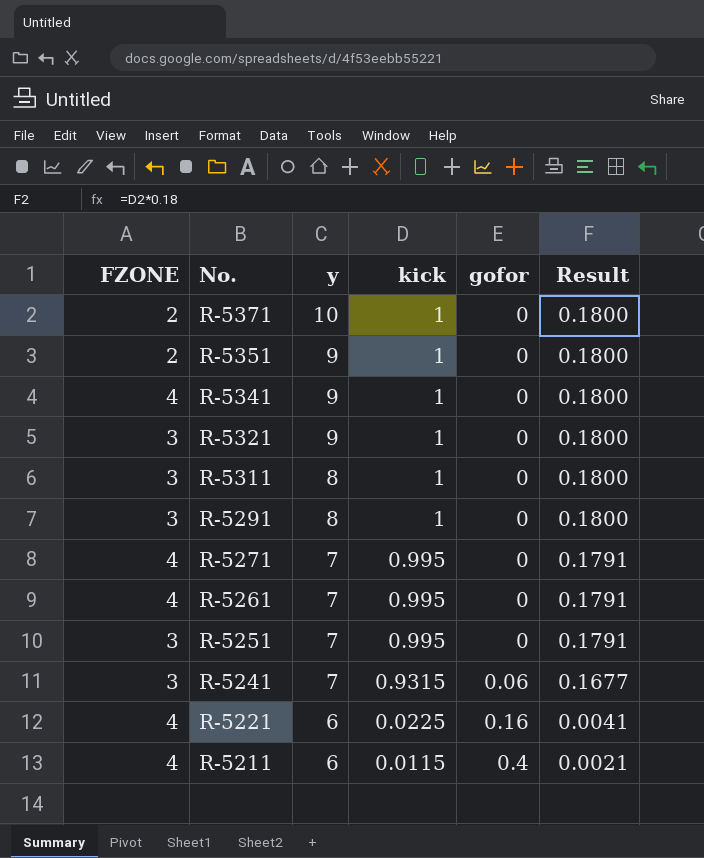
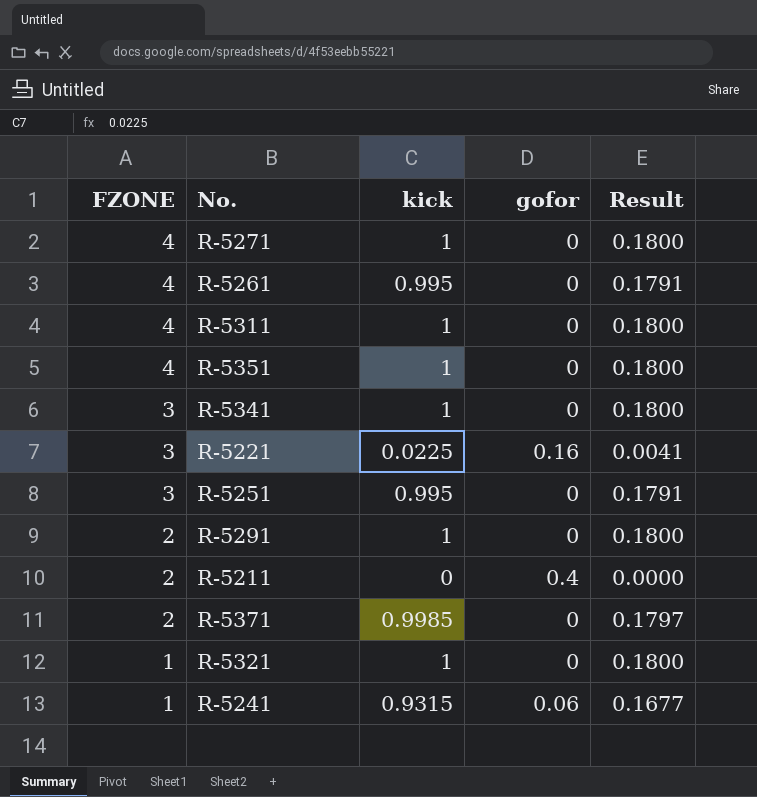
row order: No. descending -> FZONE descending
column y | position: 3 -> none
R-5271 | kick: 0.995 -> 1
R-5271 | Result: 0.1791 -> 0.1800
R-5311 | FZONE: 3 -> 4
R-5351 | FZONE: 2 -> 4
R-5341 | FZONE: 4 -> 3
R-5221 | FZONE: 4 -> 3
R-5291 | FZONE: 3 -> 2
R-5211 | FZONE: 4 -> 2
R-5211 | kick: 0.0115 -> 0
R-5211 | Result: 0.0021 -> 0.0000
R-5371 | kick: 1 -> 0.9985
R-5371 | Result: 0.1800 -> 0.1797
R-5321 | FZONE: 3 -> 1
R-5241 | FZONE: 3 -> 1

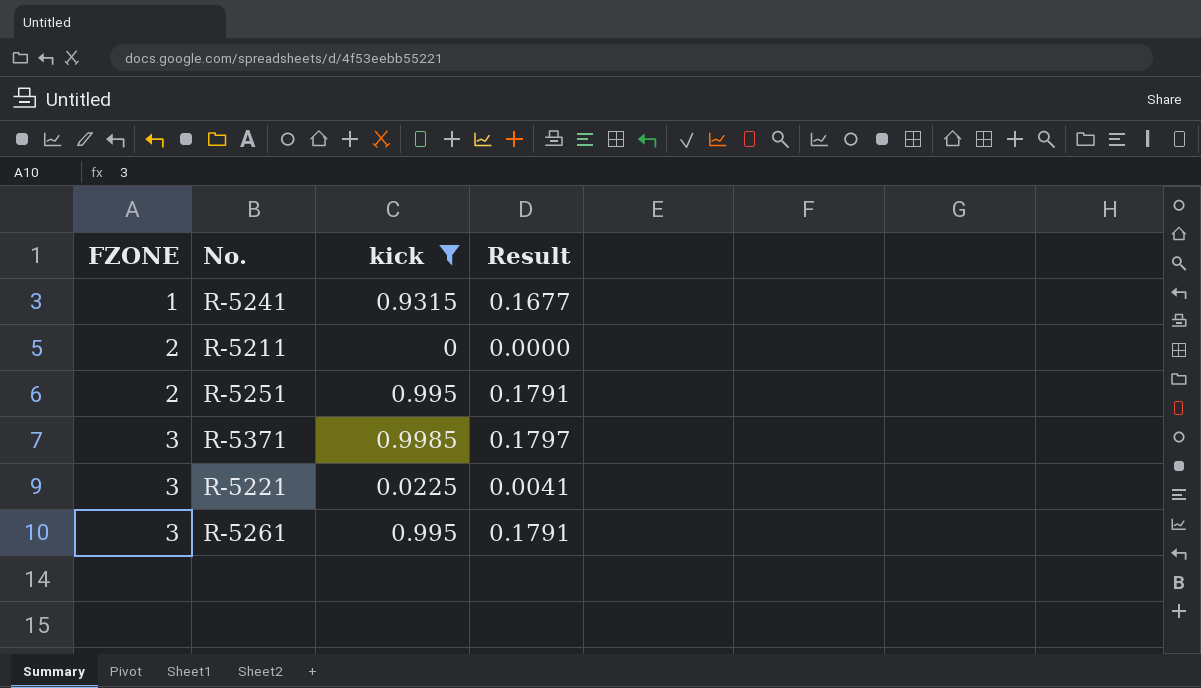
filter: none -> kick != 1
row order: FZONE descending -> FZONE ascending
column gofor | position: 4 -> none
R-5251 | FZONE: 3 -> 2
R-5371 | FZONE: 2 -> 3
R-5261 | FZONE: 4 -> 3

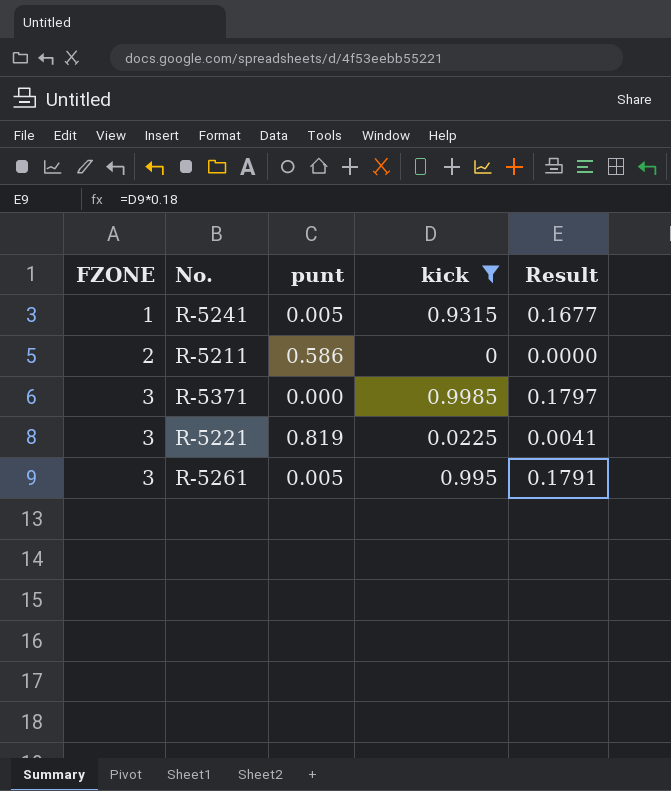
column punt | position: none -> 3
row R-5251: 2 | 0.995 | 0.1791 -> none

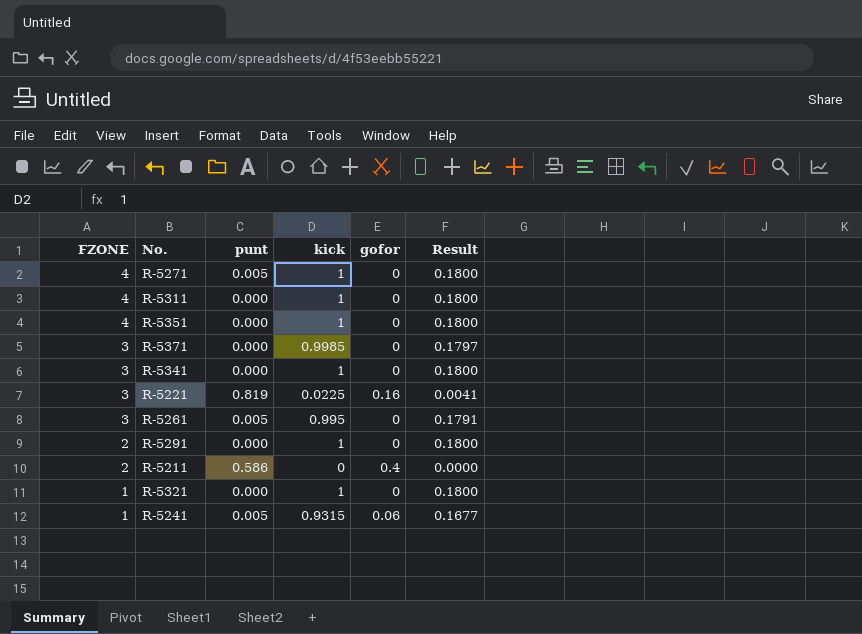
filter: kick != 1 -> none
row order: FZONE ascending -> FZONE descending
column gofor | position: none -> 5

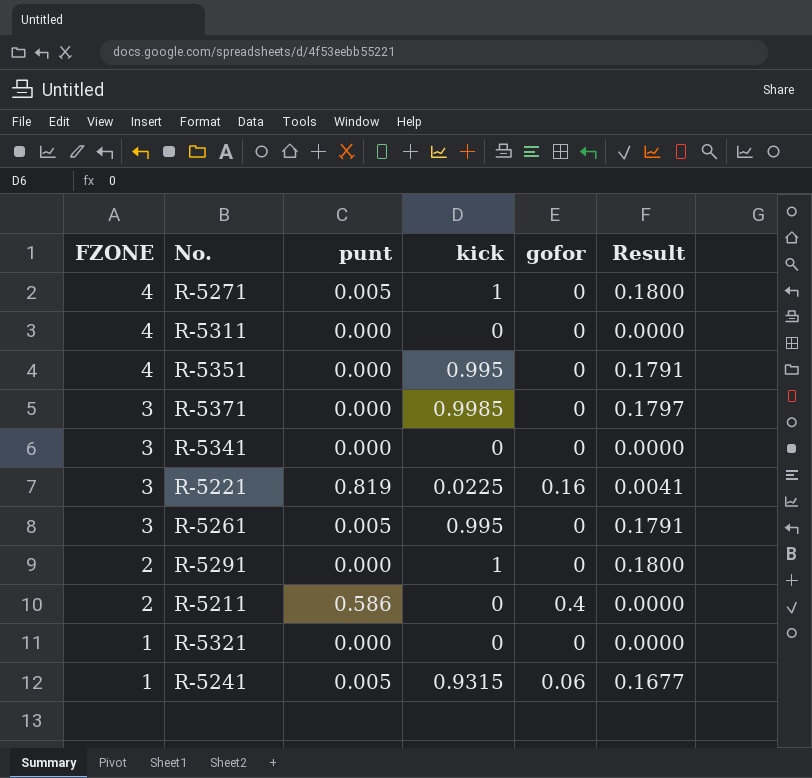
R-5311 | kick: 1 -> 0
R-5311 | Result: 0.1800 -> 0.0000
R-5351 | kick: 1 -> 0.995
R-5351 | Result: 0.1800 -> 0.1791
R-5341 | kick: 1 -> 0
R-5341 | Result: 0.1800 -> 0.0000
R-5321 | kick: 1 -> 0
R-5321 | Result: 0.1800 -> 0.0000

